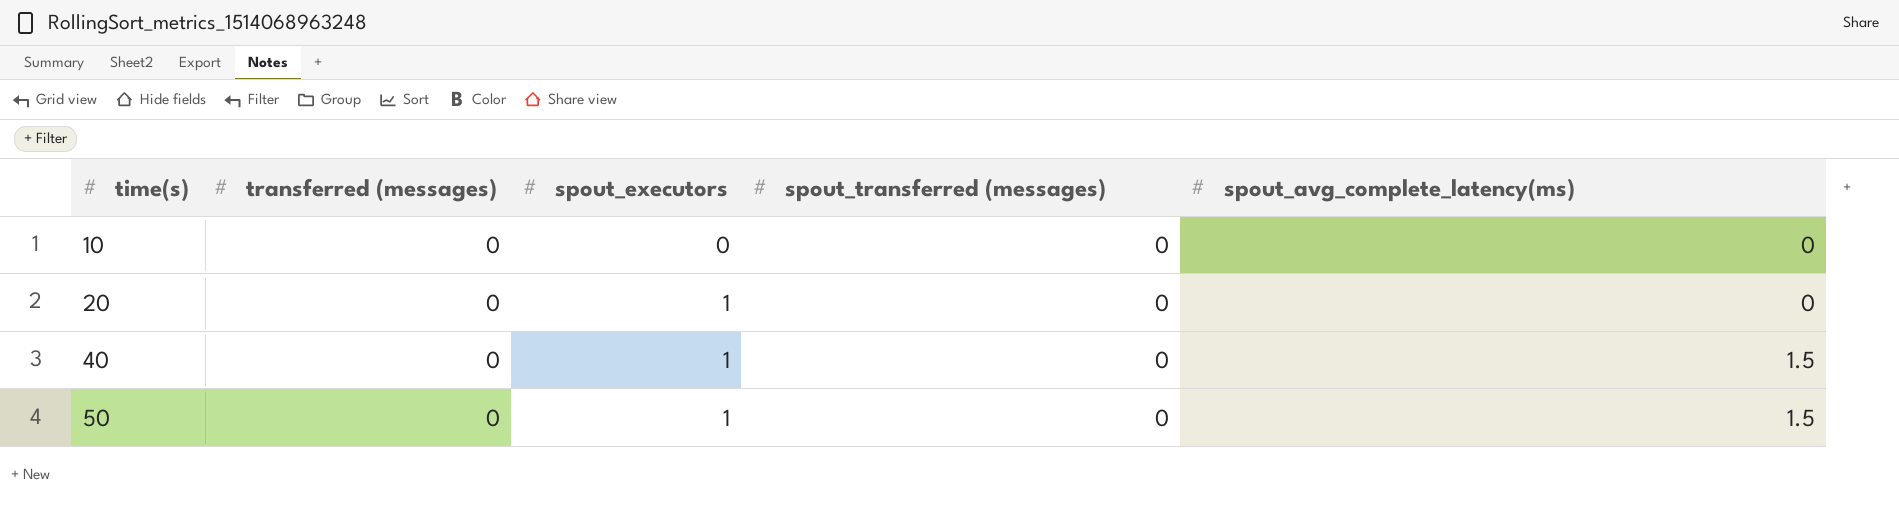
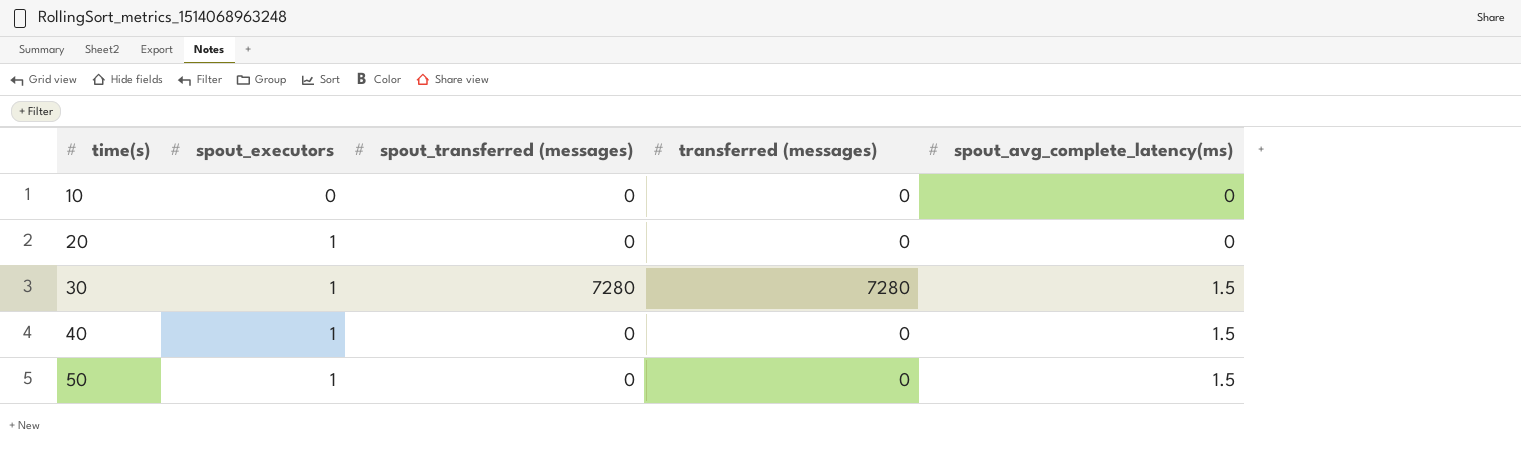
column transferred (messages) | position: 2 -> 4
row 30: none -> 1 | 7280 | 7280 | 1.5

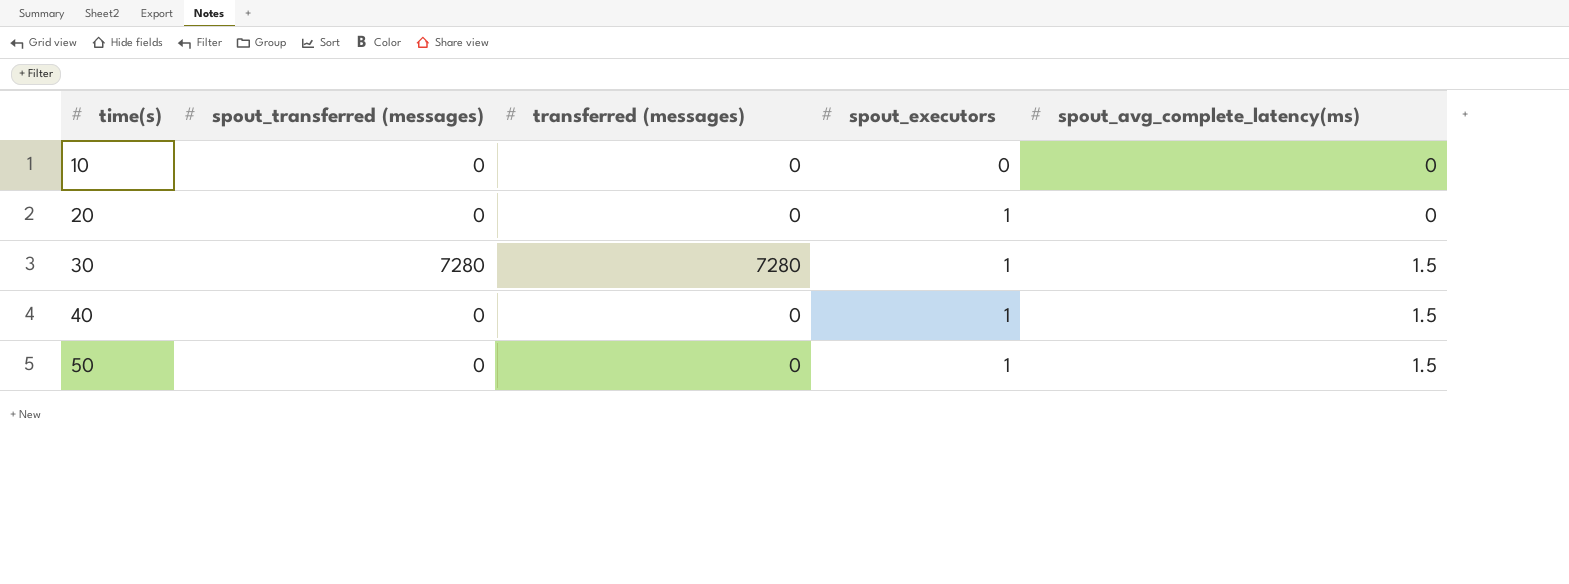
column spout_executors | position: 2 -> 4

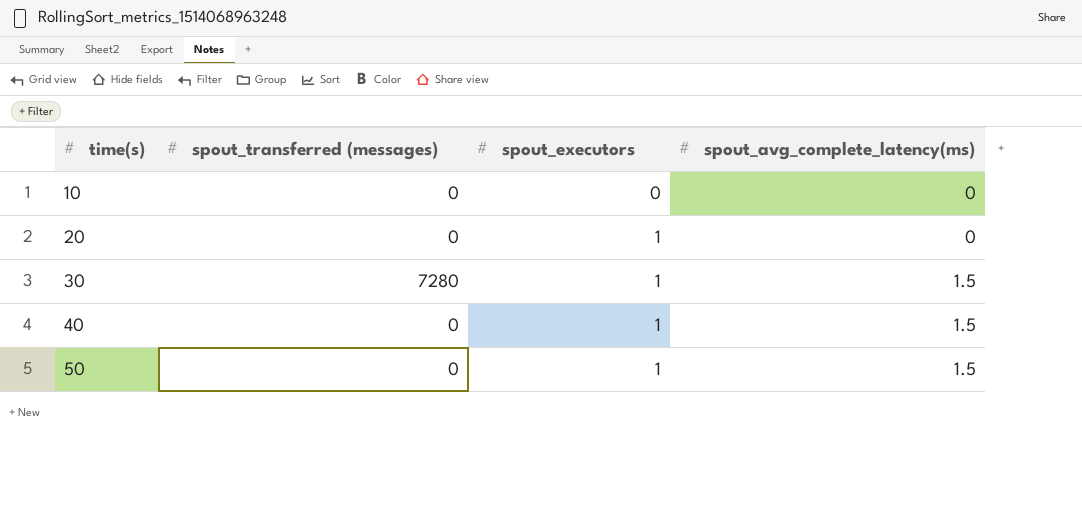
column transferred (messages) | position: 3 -> none

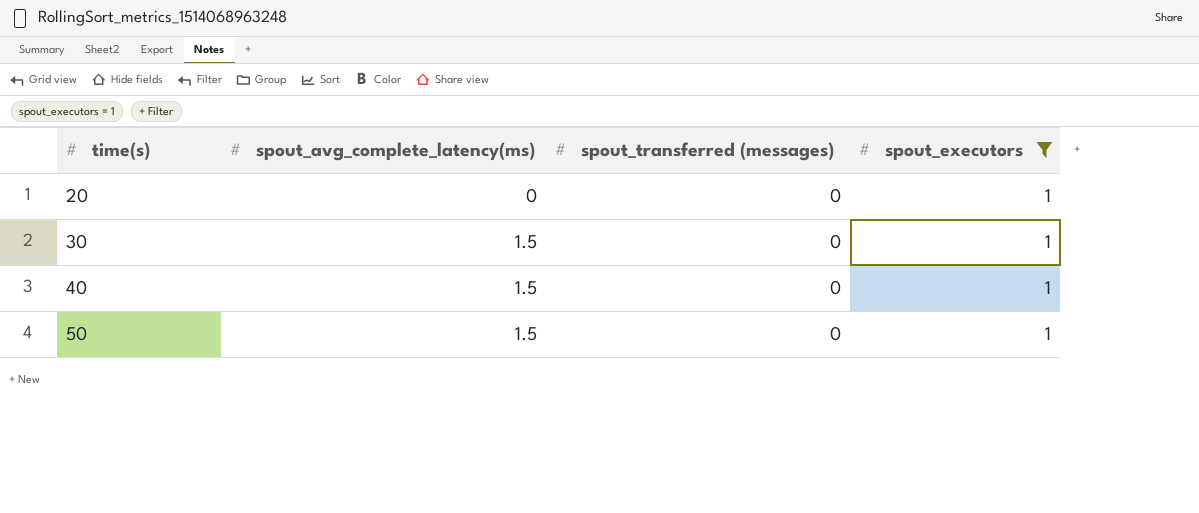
filter: none -> spout_executors = 1
column spout_avg_complete_latency(ms) | position: 4 -> 2
30 | spout_transferred (messages): 7280 -> 0

